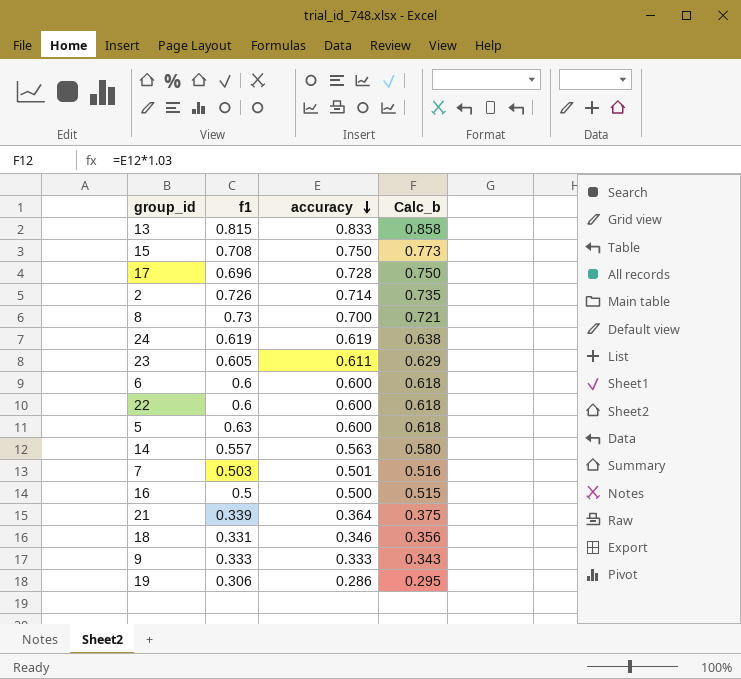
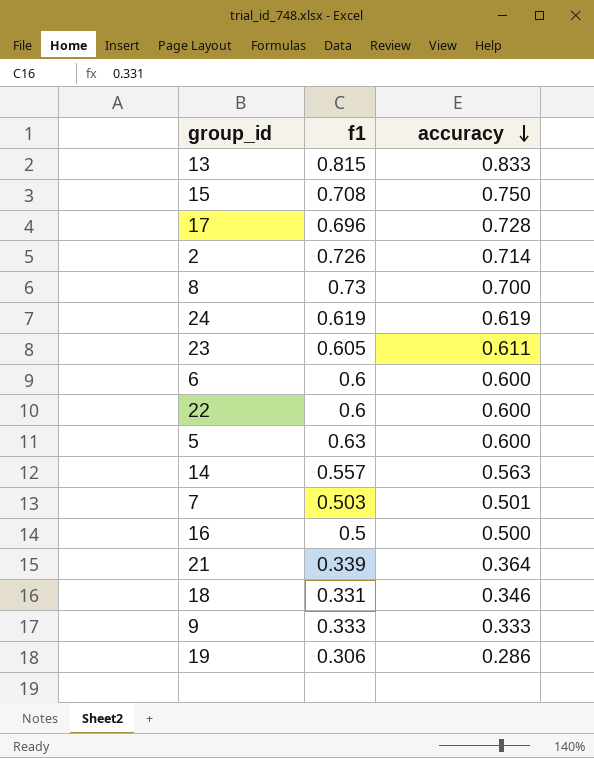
column Calc_b | formula: [accuracy] * 1.03 -> none

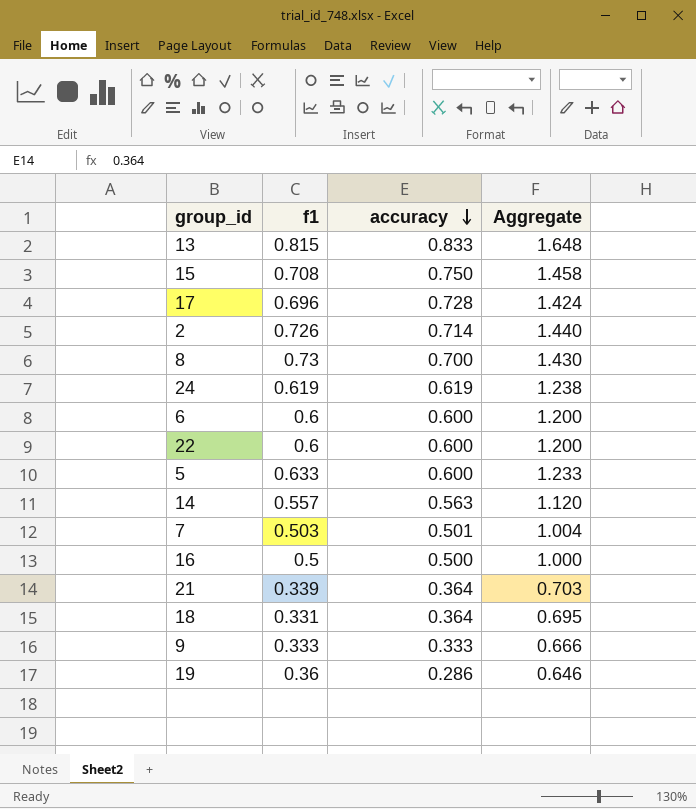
column Aggregate | formula: none -> [f1] + [accuracy]
row 23: 0.605 | 0.611 -> none
5 | f1: 0.63 -> 0.633
18 | accuracy: 0.346 -> 0.364
19 | f1: 0.306 -> 0.36

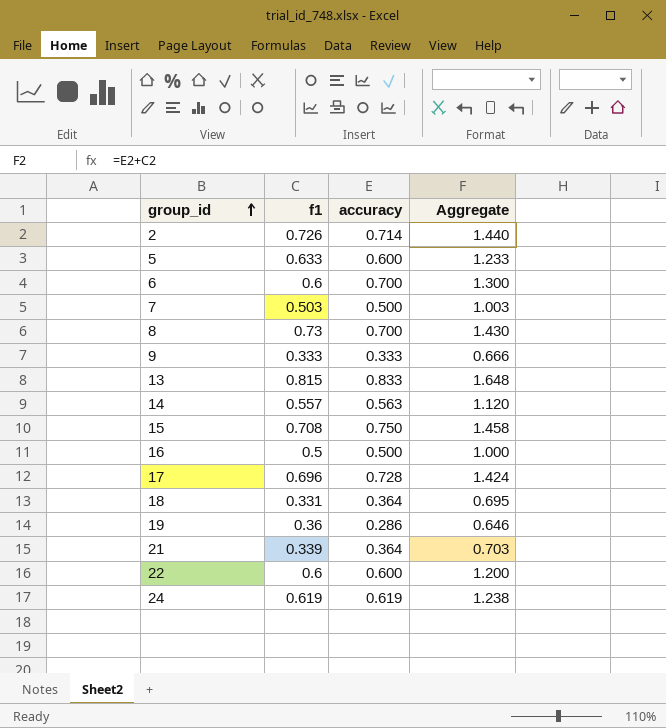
row order: accuracy descending -> group_id ascending
6 | accuracy: 0.600 -> 0.700
6 | Aggregate: 1.200 -> 1.300
7 | accuracy: 0.501 -> 0.500
7 | Aggregate: 1.004 -> 1.003

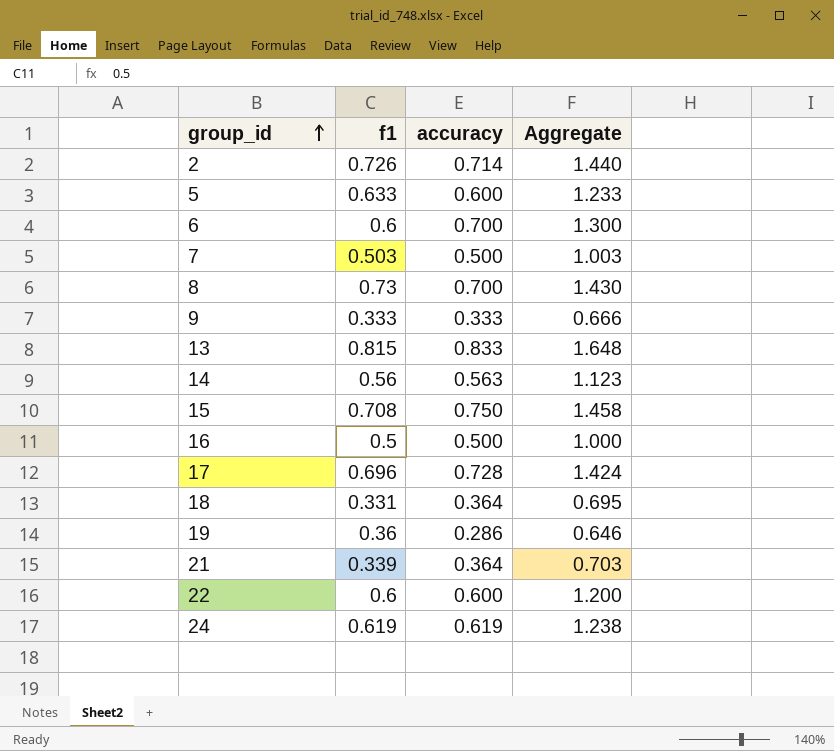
14 | f1: 0.557 -> 0.56
14 | Aggregate: 1.120 -> 1.123

